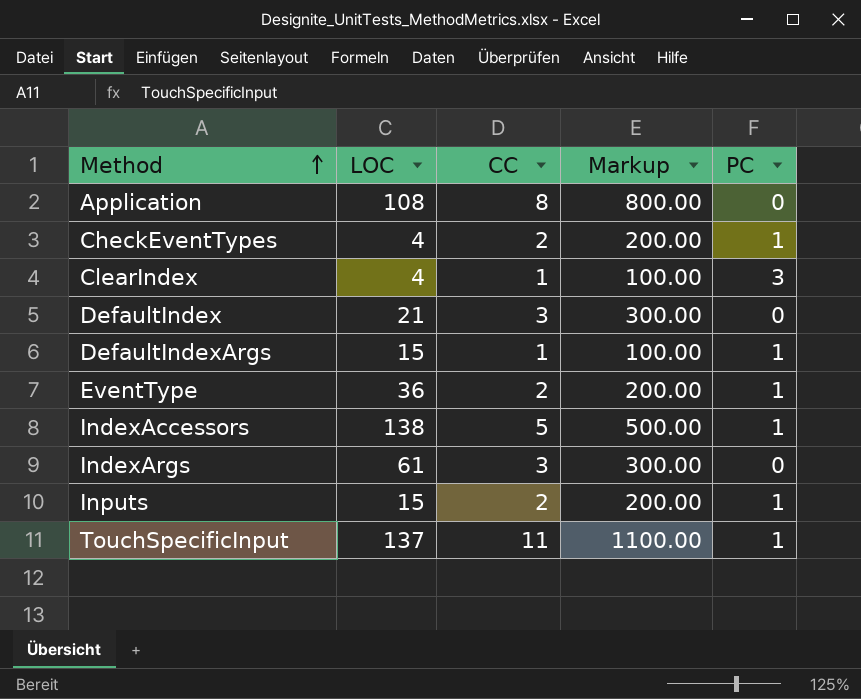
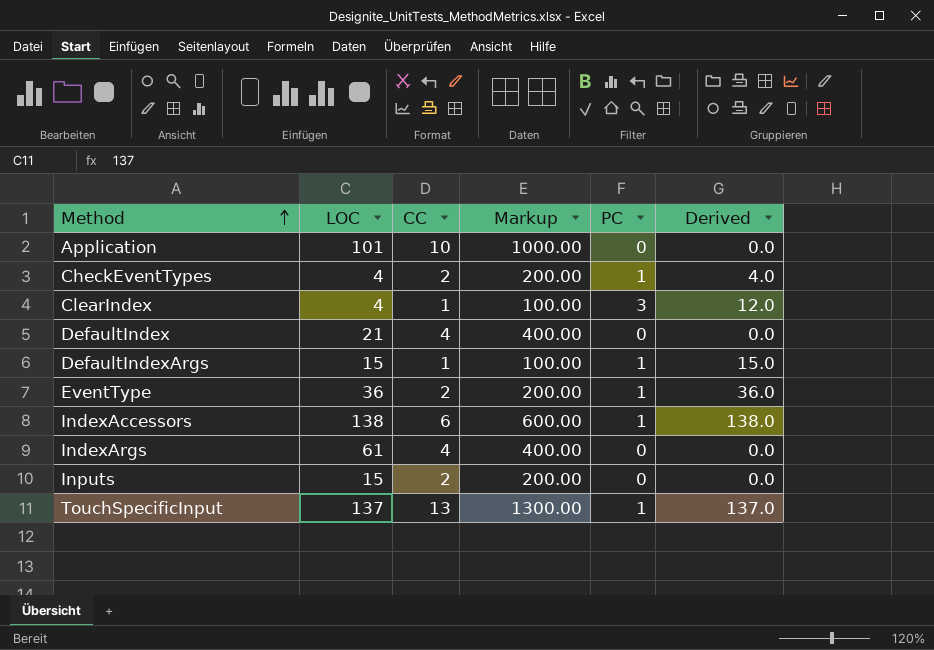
column Derived | formula: none -> [LOC] * [PC]
Application | LOC: 108 -> 101
Application | CC: 8 -> 10
Application | Markup: 800.00 -> 1000.00
DefaultIndex | CC: 3 -> 4
DefaultIndex | Markup: 300.00 -> 400.00
IndexAccessors | CC: 5 -> 6
IndexAccessors | Markup: 500.00 -> 600.00
IndexArgs | CC: 3 -> 4
IndexArgs | Markup: 300.00 -> 400.00
Inputs | PC: 1 -> 0
TouchSpecificInput | CC: 11 -> 13
TouchSpecificInput | Markup: 1100.00 -> 1300.00

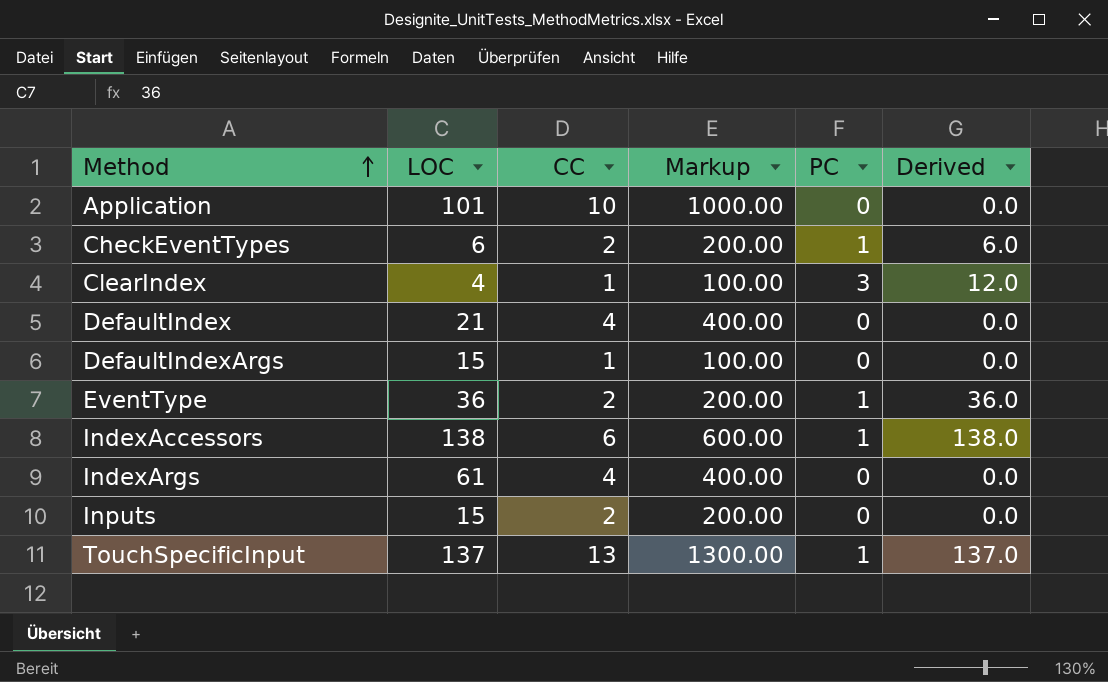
CheckEventTypes | LOC: 4 -> 6
CheckEventTypes | Derived: 4.0 -> 6.0
DefaultIndexArgs | PC: 1 -> 0
DefaultIndexArgs | Derived: 15.0 -> 0.0

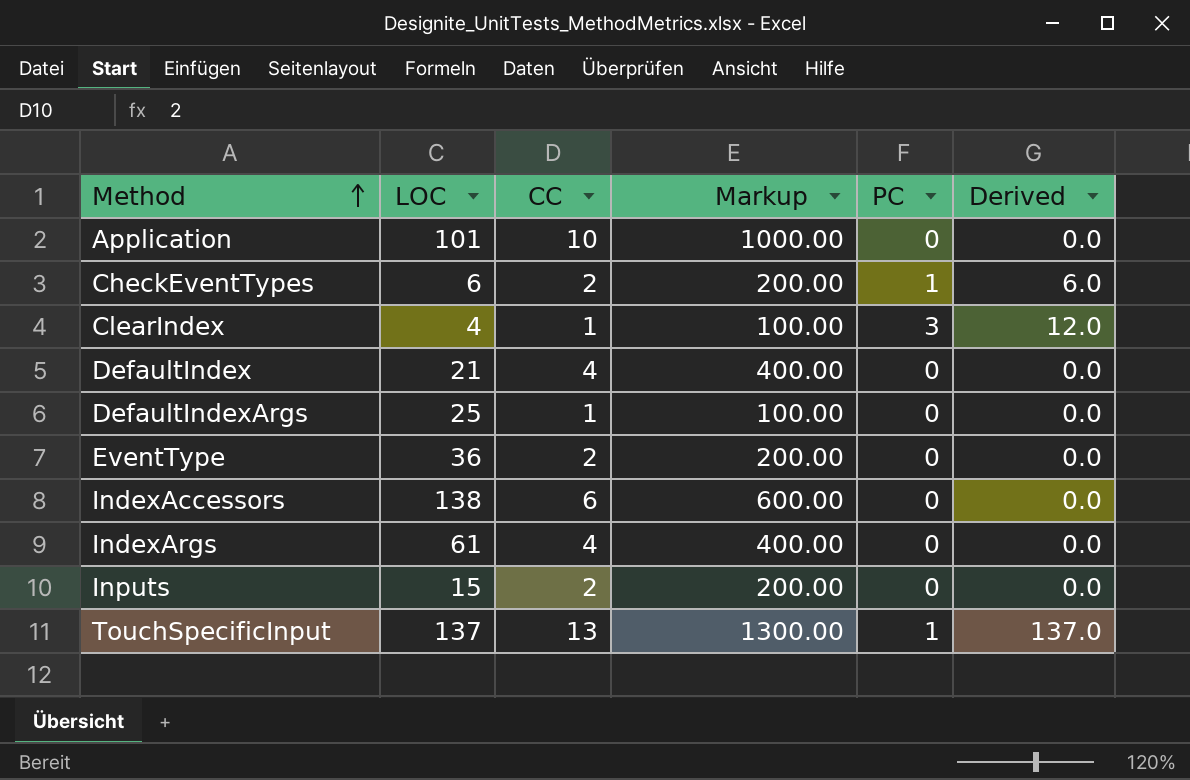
DefaultIndexArgs | LOC: 15 -> 25
EventType | PC: 1 -> 0
EventType | Derived: 36.0 -> 0.0
IndexAccessors | PC: 1 -> 0
IndexAccessors | Derived: 138.0 -> 0.0

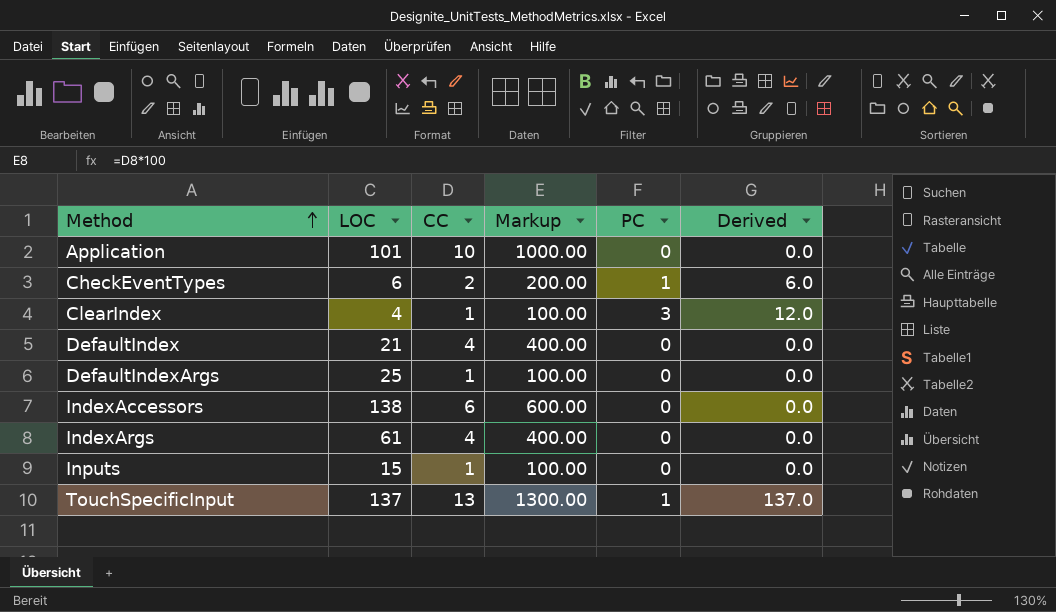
row EventType: 36 | 2 | 200.00 | 0 | 0.0 -> none
Inputs | CC: 2 -> 1
Inputs | Markup: 200.00 -> 100.00

